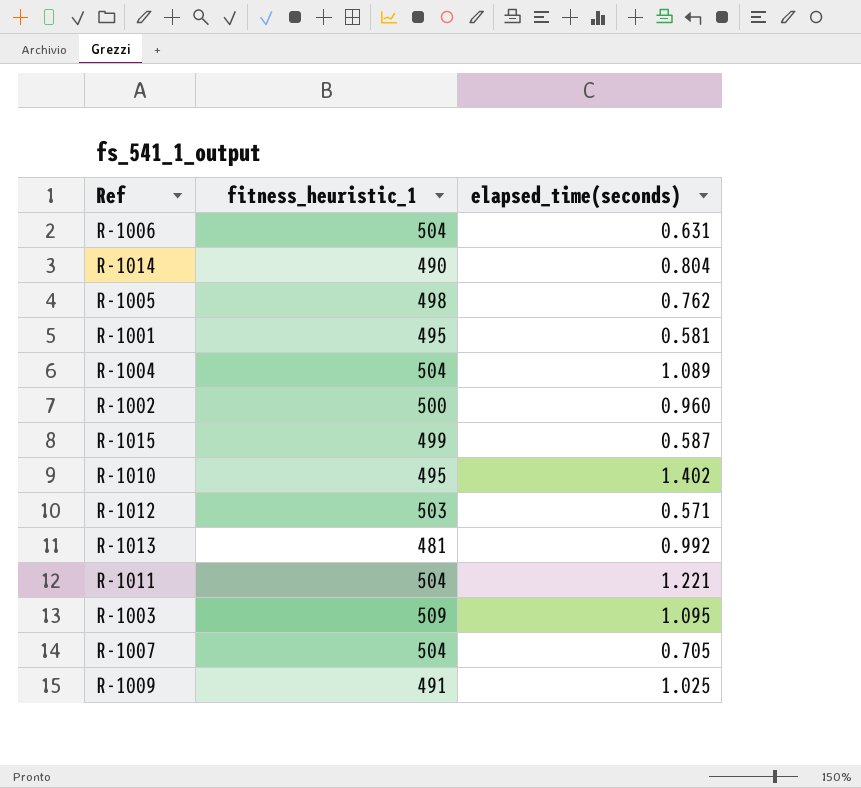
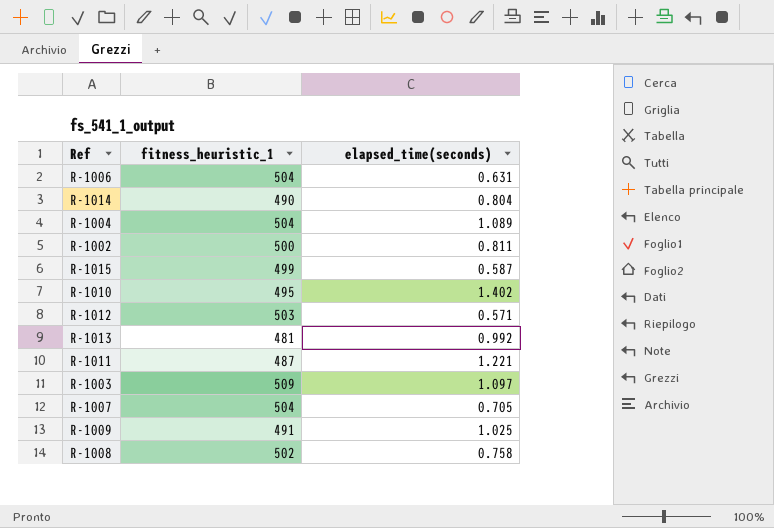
row R-1005: 498 | 0.762 -> none
row R-1001: 495 | 0.581 -> none
R-1002 | elapsed_time(seconds): 0.960 -> 0.811
R-1011 | fitness_heuristic_1: 504 -> 487
R-1003 | elapsed_time(seconds): 1.095 -> 1.097
row R-1008: none -> 502 | 0.758

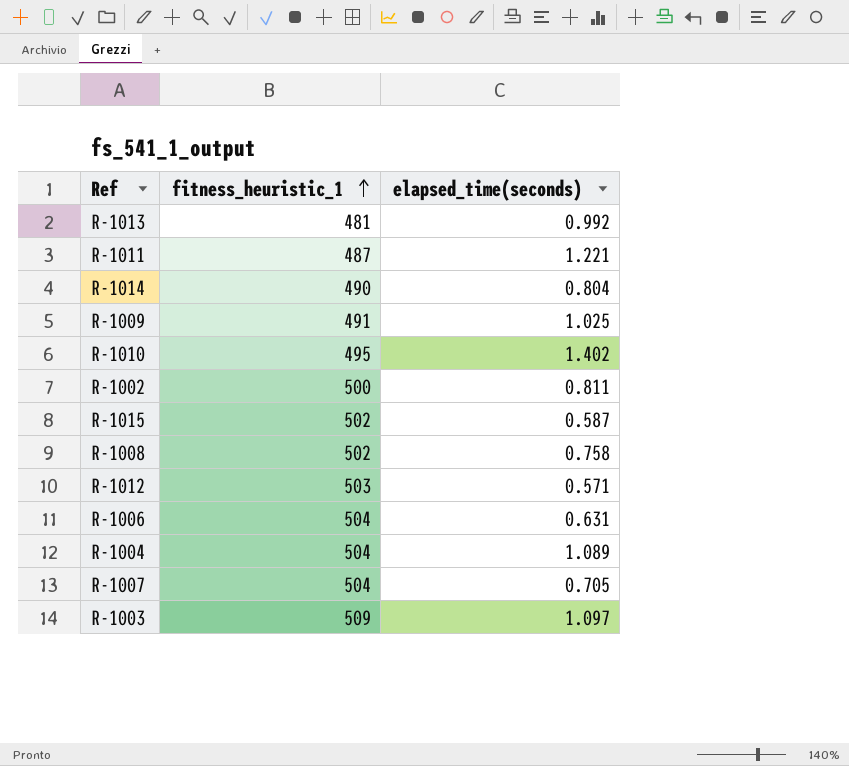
row order: none -> fitness_heuristic_1 ascending
R-1015 | fitness_heuristic_1: 499 -> 502

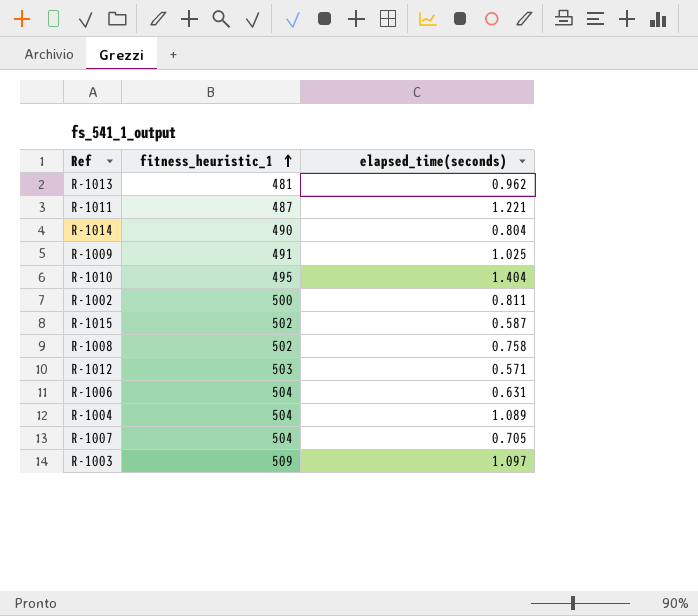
R-1013 | elapsed_time(seconds): 0.992 -> 0.962
R-1010 | elapsed_time(seconds): 1.402 -> 1.404

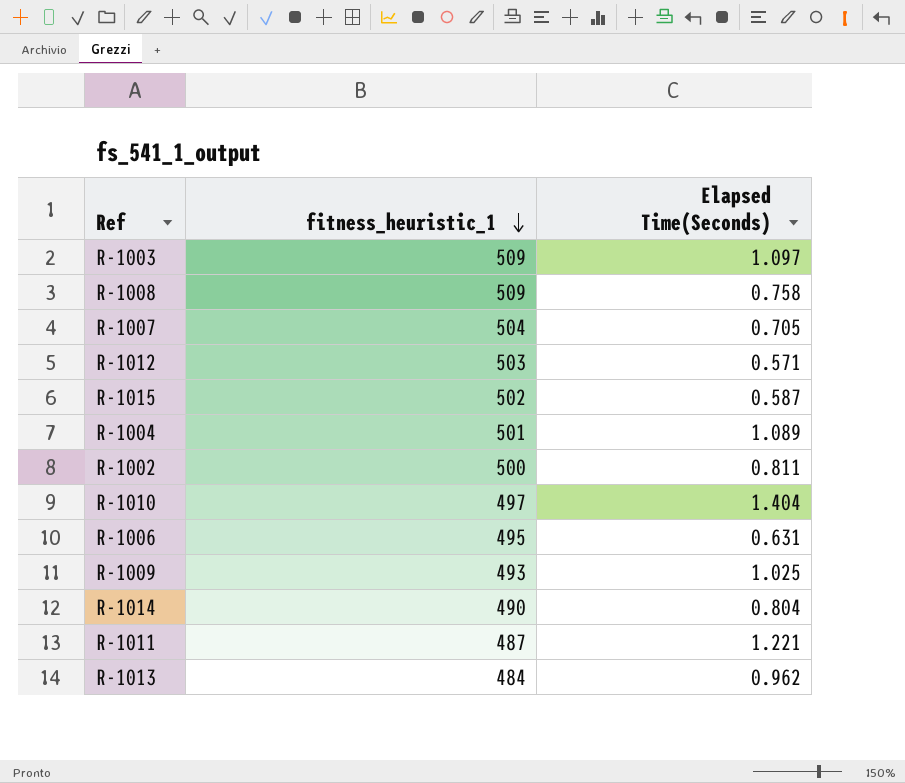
row order: fitness_heuristic_1 ascending -> fitness_heuristic_1 descending
column name: elapsed_time(seconds) -> Elapsed Time(Seconds)
R-1008 | fitness_heuristic_1: 502 -> 509
R-1004 | fitness_heuristic_1: 504 -> 501
R-1010 | fitness_heuristic_1: 495 -> 497
R-1006 | fitness_heuristic_1: 504 -> 495
R-1009 | fitness_heuristic_1: 491 -> 493
R-1013 | fitness_heuristic_1: 481 -> 484

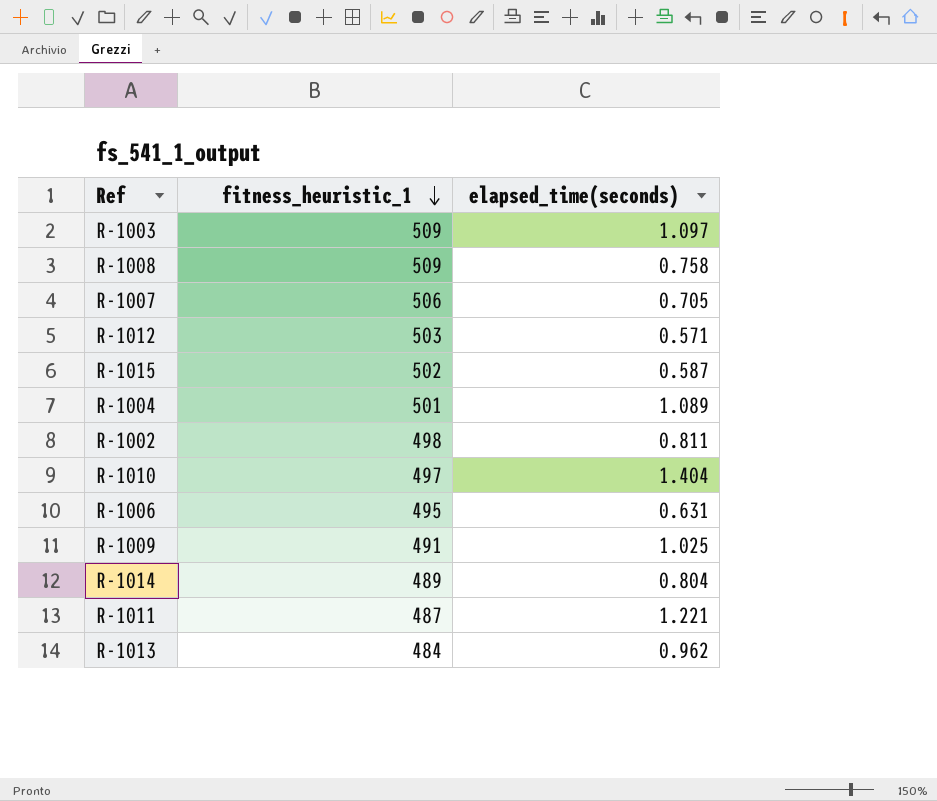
column name: Elapsed Time(Seconds) -> elapsed_time(seconds)
R-1007 | fitness_heuristic_1: 504 -> 506
R-1002 | fitness_heuristic_1: 500 -> 498
R-1009 | fitness_heuristic_1: 493 -> 491
R-1014 | fitness_heuristic_1: 490 -> 489

